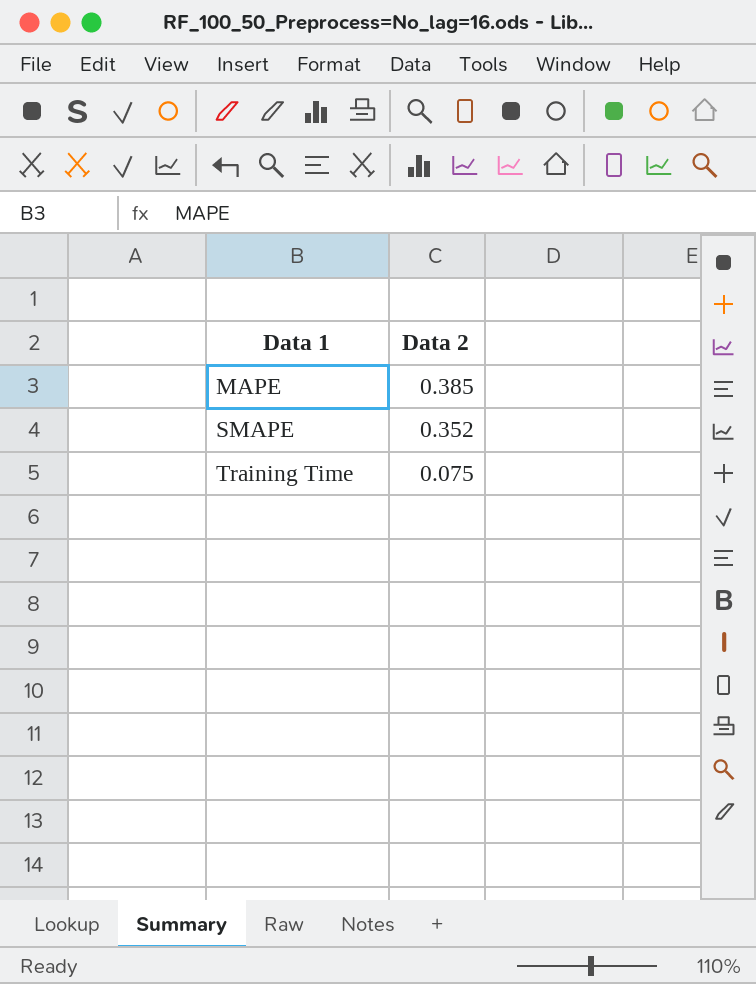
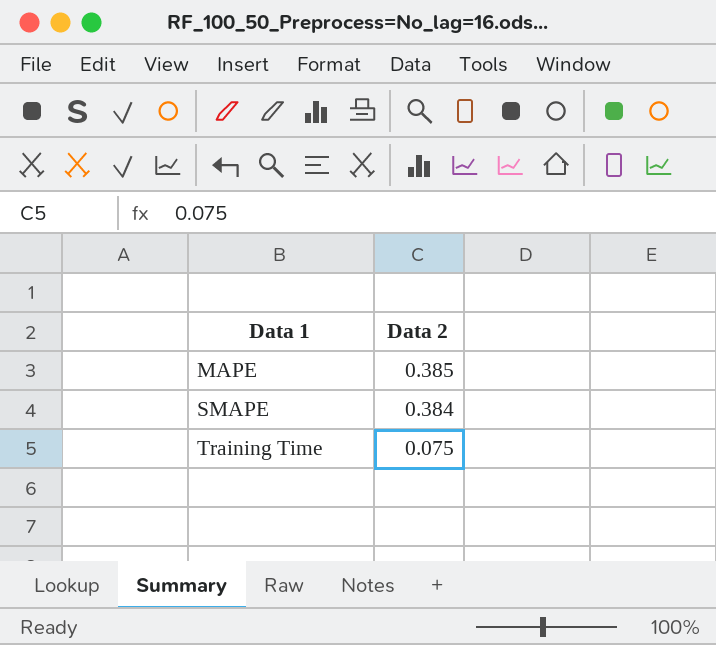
SMAPE | Data 2: 0.352 -> 0.384

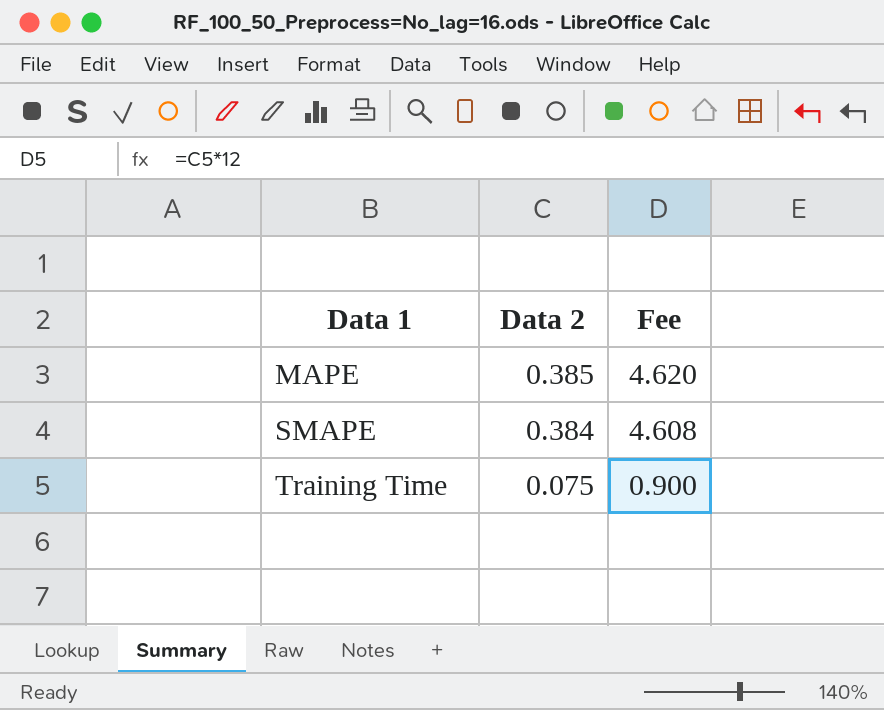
column Fee | formula: none -> [Data 2] * 12

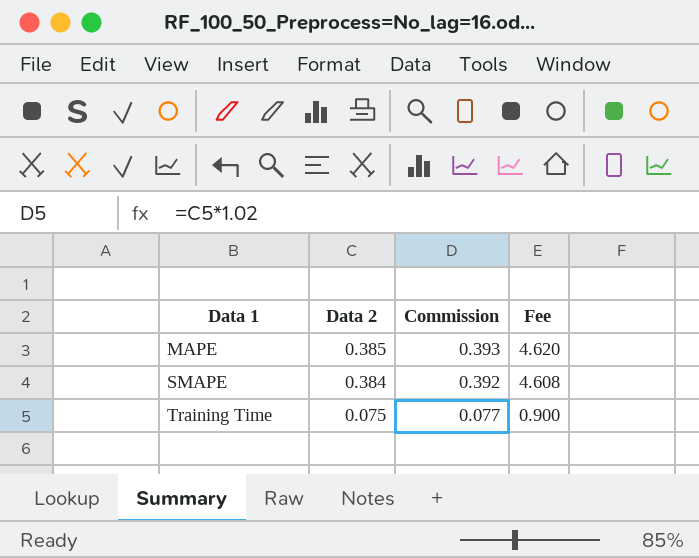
column Commission | formula: none -> [Data 2] * 1.02

